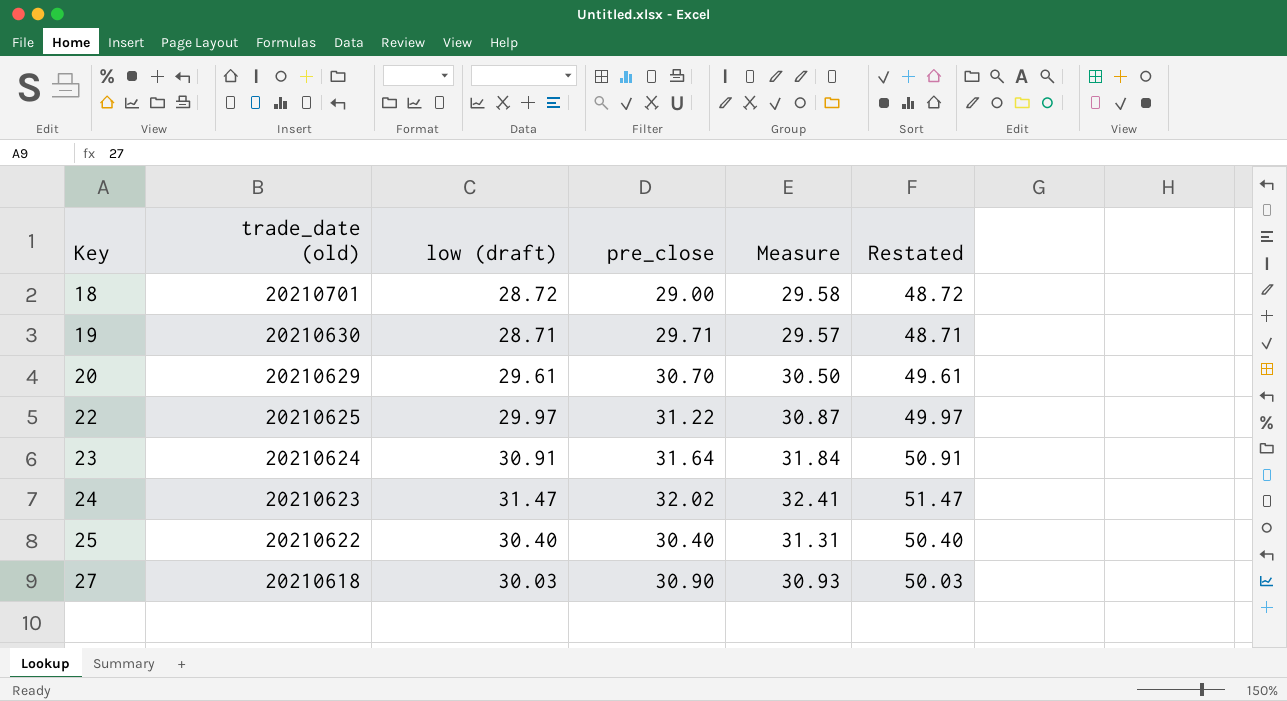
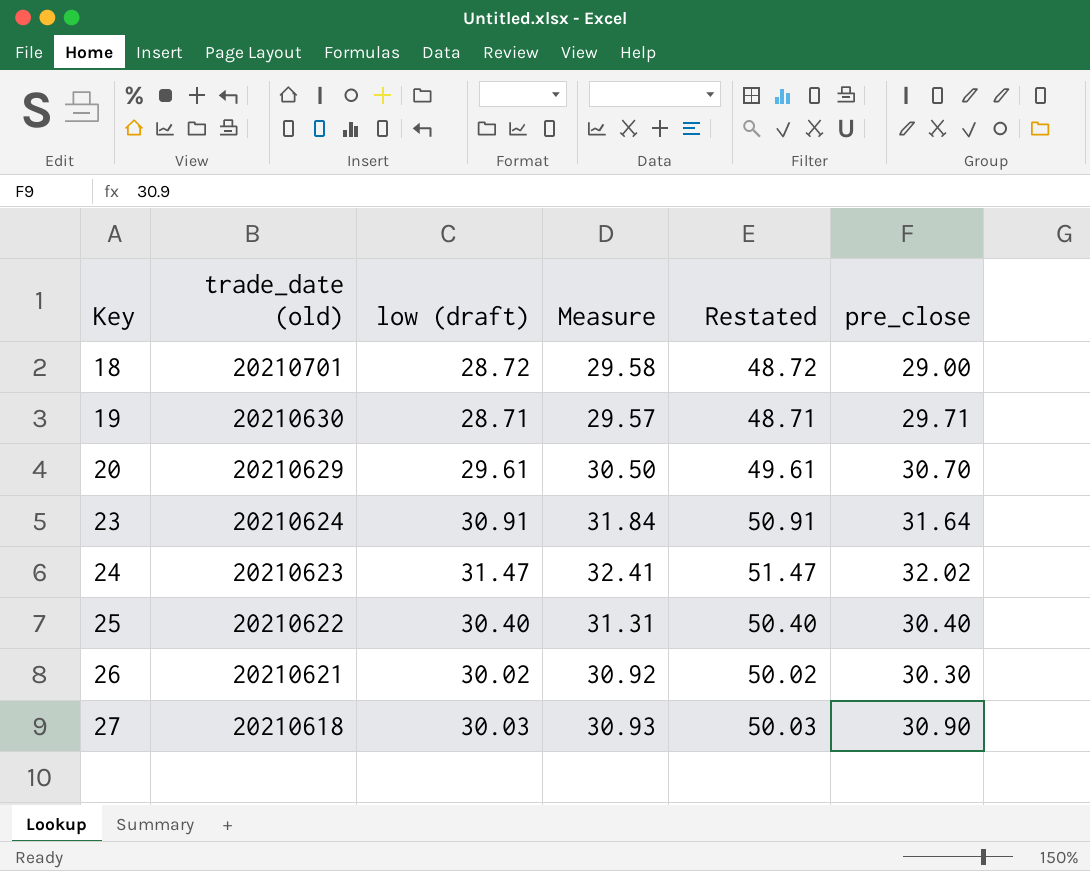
column pre_close | position: 4 -> 6
row 22: 20210625 | 29.97 | 31.22 | 30.87 | 49.97 -> none
row 26: none -> 20210621 | 30.02 | 30.92 | 50.02 | 30.30

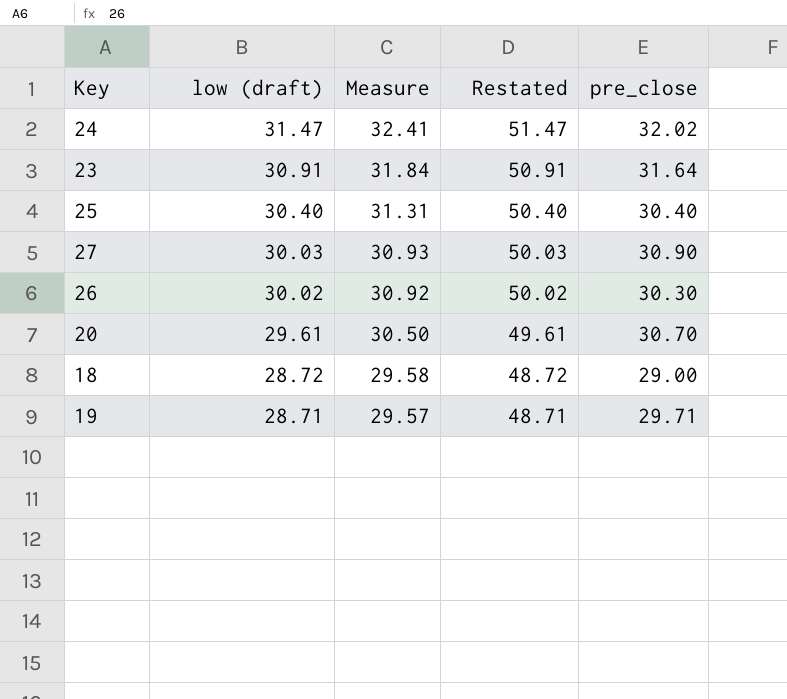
row order: Key ascending -> low (draft) descending
column trade_date (old) | position: 2 -> none

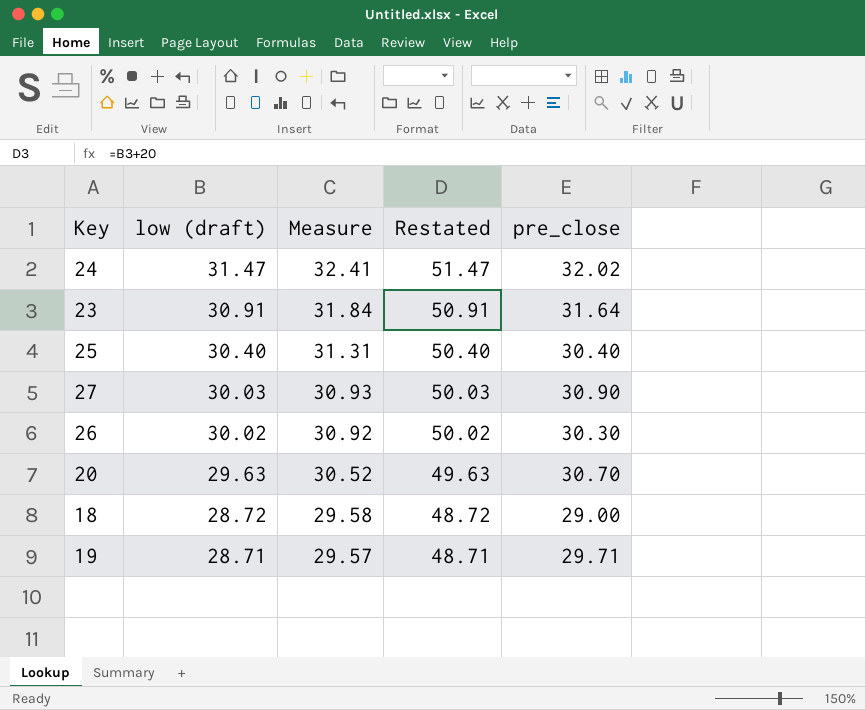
20 | low (draft): 29.61 -> 29.63
20 | Measure: 30.50 -> 30.52
20 | Restated: 49.61 -> 49.63

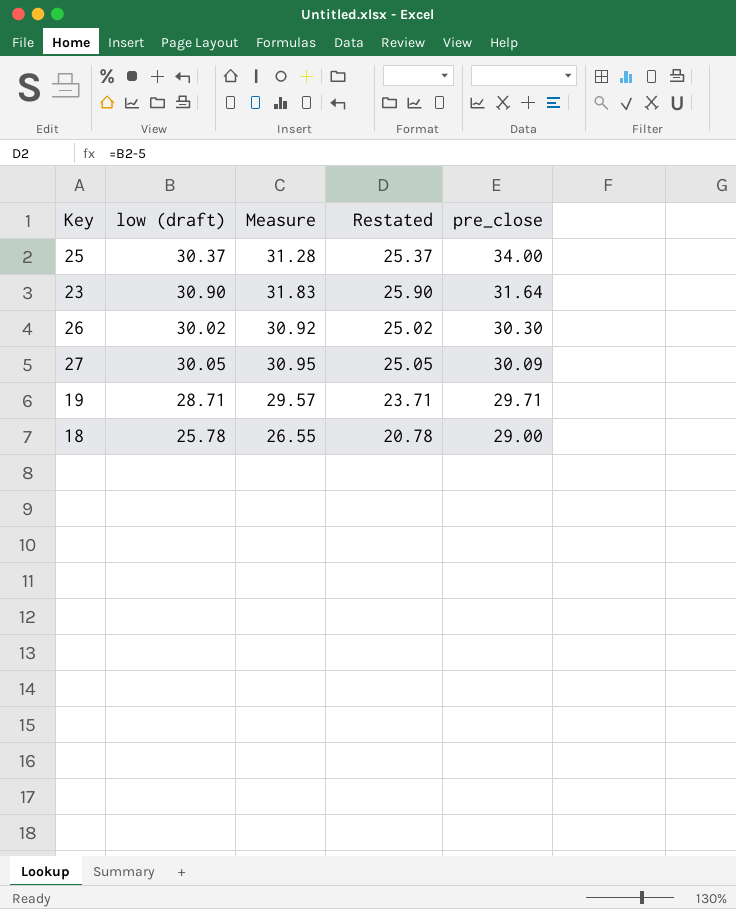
row order: low (draft) descending -> pre_close descending
column Restated | formula: [low (draft)] + 20 -> [low (draft)] - 5
row 24: 31.47 | 32.41 | 51.47 | 32.02 -> none
row 20: 29.63 | 30.52 | 49.63 | 30.70 -> none
25 | low (draft): 30.40 -> 30.37
25 | Measure: 31.31 -> 31.28
25 | pre_close: 30.40 -> 34.00
23 | low (draft): 30.91 -> 30.90
23 | Measure: 31.84 -> 31.83
27 | low (draft): 30.03 -> 30.05
27 | Measure: 30.93 -> 30.95
27 | pre_close: 30.90 -> 30.09
18 | low (draft): 28.72 -> 25.78
18 | Measure: 29.58 -> 26.55

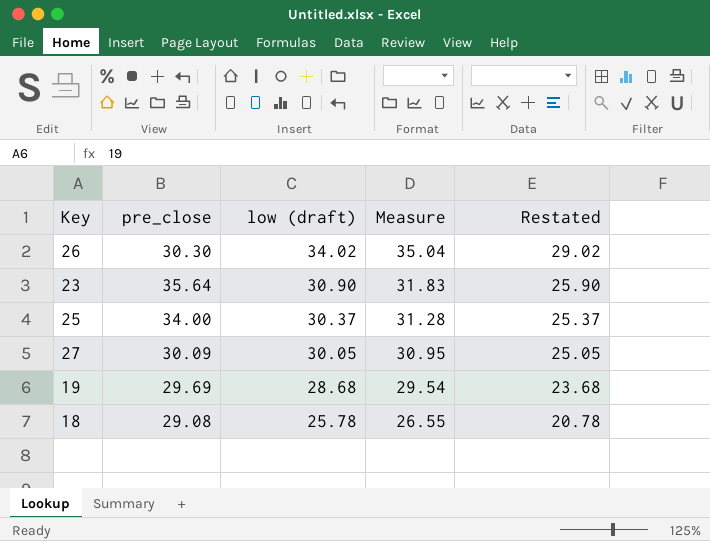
row order: pre_close descending -> low (draft) descending
column pre_close | position: 5 -> 2
26 | low (draft): 30.02 -> 34.02
26 | Measure: 30.92 -> 35.04
26 | Restated: 25.02 -> 29.02
23 | pre_close: 31.64 -> 35.64
19 | pre_close: 29.71 -> 29.69
19 | low (draft): 28.71 -> 28.68
19 | Measure: 29.57 -> 29.54
19 | Restated: 23.71 -> 23.68
18 | pre_close: 29.00 -> 29.08

